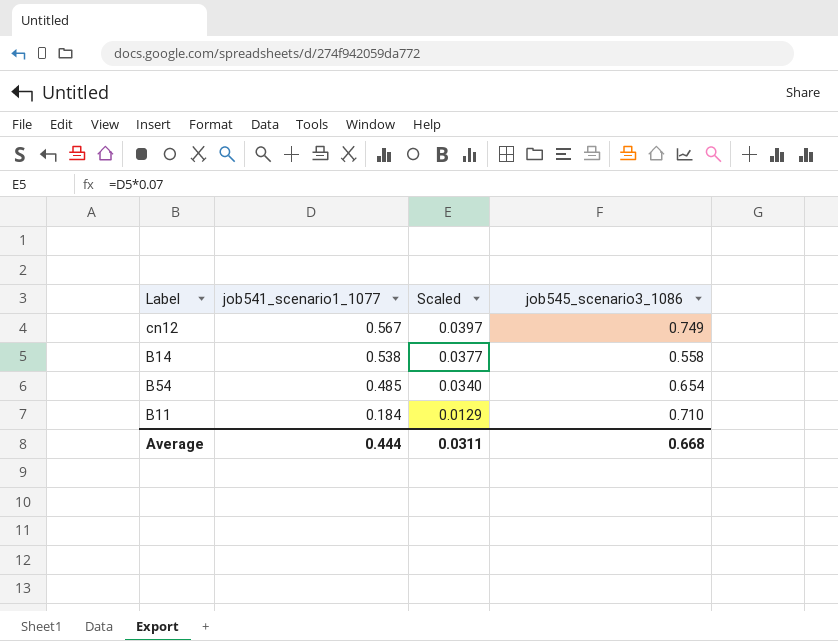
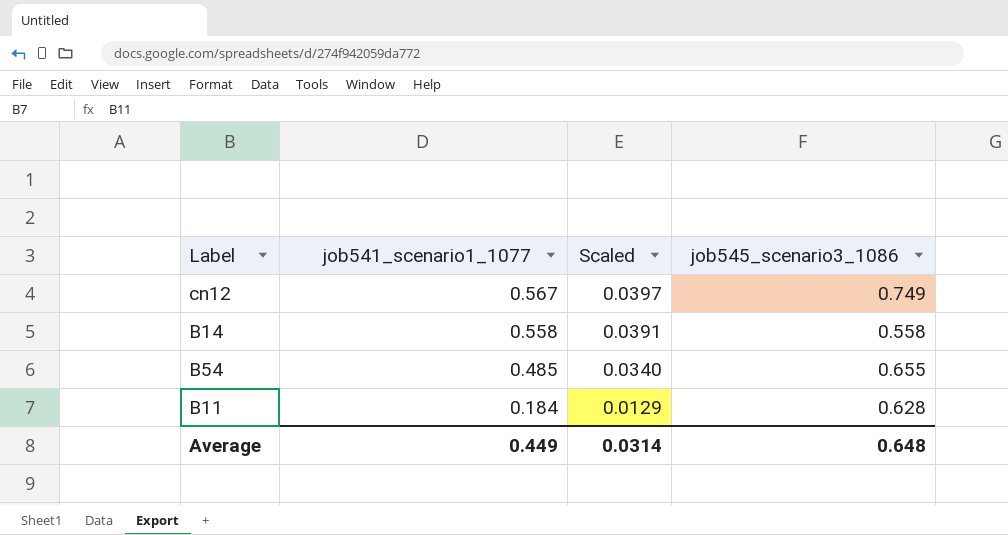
B14 | job541_scenario1_1077: 0.538 -> 0.558
B14 | Scaled: 0.0377 -> 0.0391
B54 | job545_scenario3_1086: 0.654 -> 0.655
B11 | job545_scenario3_1086: 0.710 -> 0.628
Average | job541_scenario1_1077: 0.444 -> 0.449
Average | Scaled: 0.0311 -> 0.0314
Average | job545_scenario3_1086: 0.668 -> 0.648

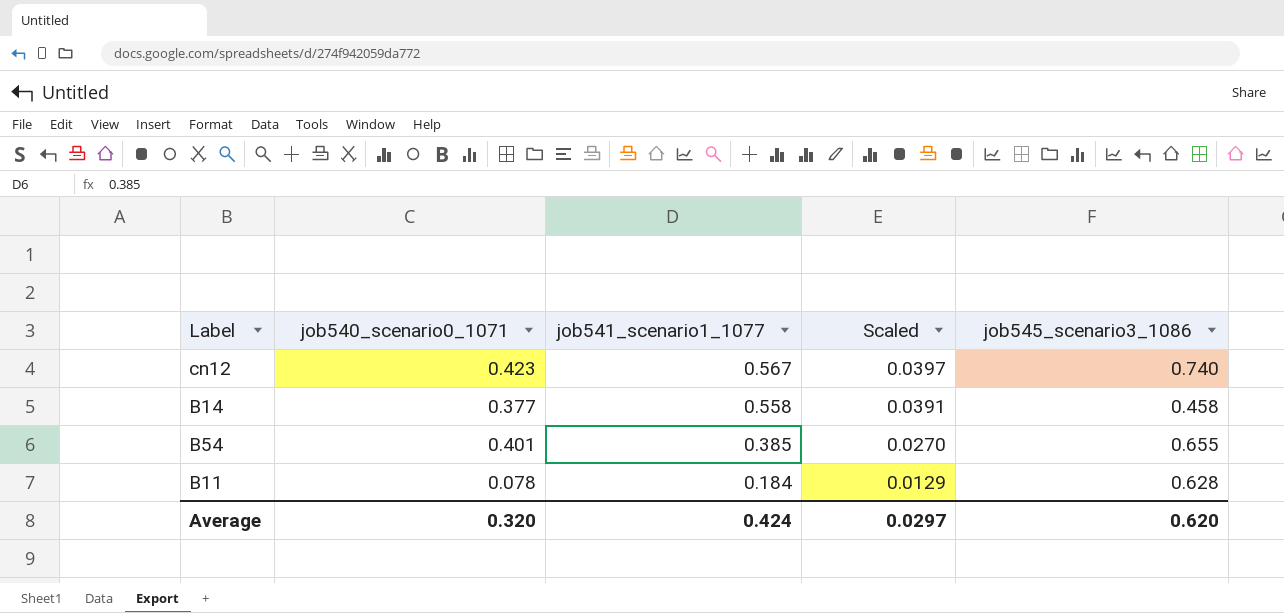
column job540_scenario0_1071 | position: none -> 2
cn12 | job545_scenario3_1086: 0.749 -> 0.740
B14 | job545_scenario3_1086: 0.558 -> 0.458
B54 | job541_scenario1_1077: 0.485 -> 0.385
B54 | Scaled: 0.0340 -> 0.0270
Average | job541_scenario1_1077: 0.449 -> 0.424
Average | Scaled: 0.0314 -> 0.0297
Average | job545_scenario3_1086: 0.648 -> 0.620

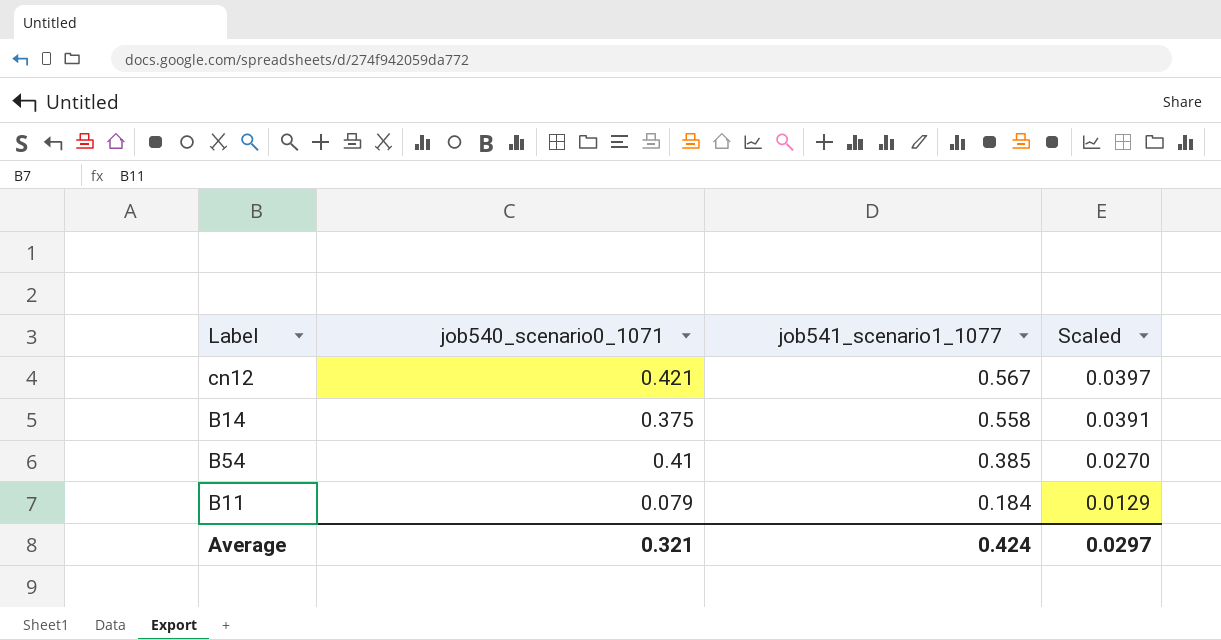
column job545_scenario3_1086 | position: 5 -> none
cn12 | job540_scenario0_1071: 0.423 -> 0.421
B14 | job540_scenario0_1071: 0.377 -> 0.375
B54 | job540_scenario0_1071: 0.401 -> 0.41
B11 | job540_scenario0_1071: 0.078 -> 0.079
Average | job540_scenario0_1071: 0.320 -> 0.321

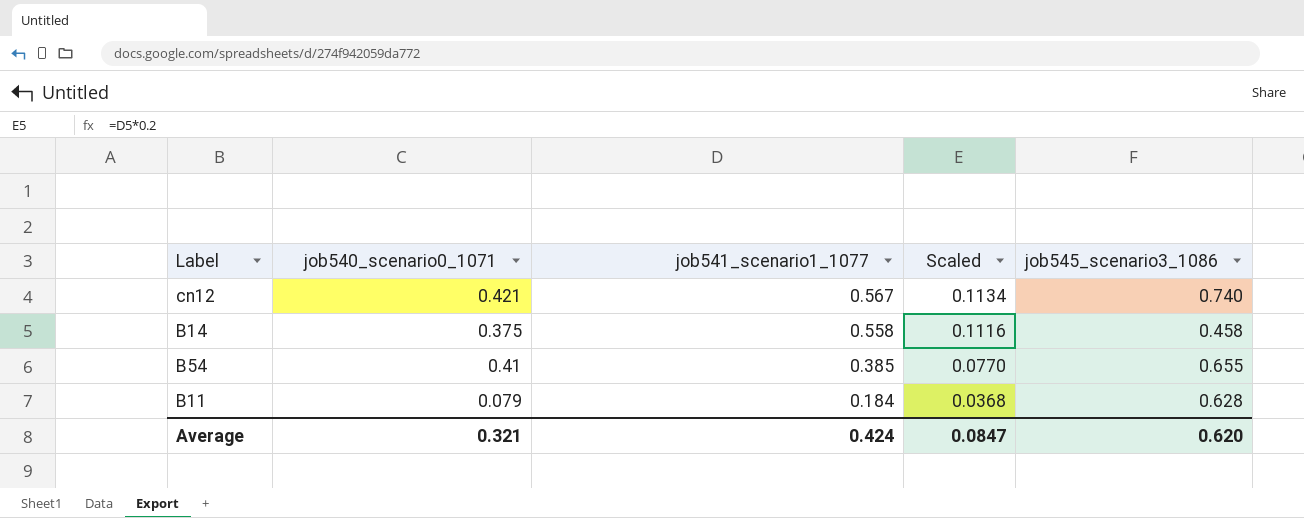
column Scaled | formula: [job541_scenario1_1077] * 0.07 -> [job541_scenario1_1077] * 0.2
column job545_scenario3_1086 | position: none -> 5
Average | Scaled: 0.0297 -> 0.0847

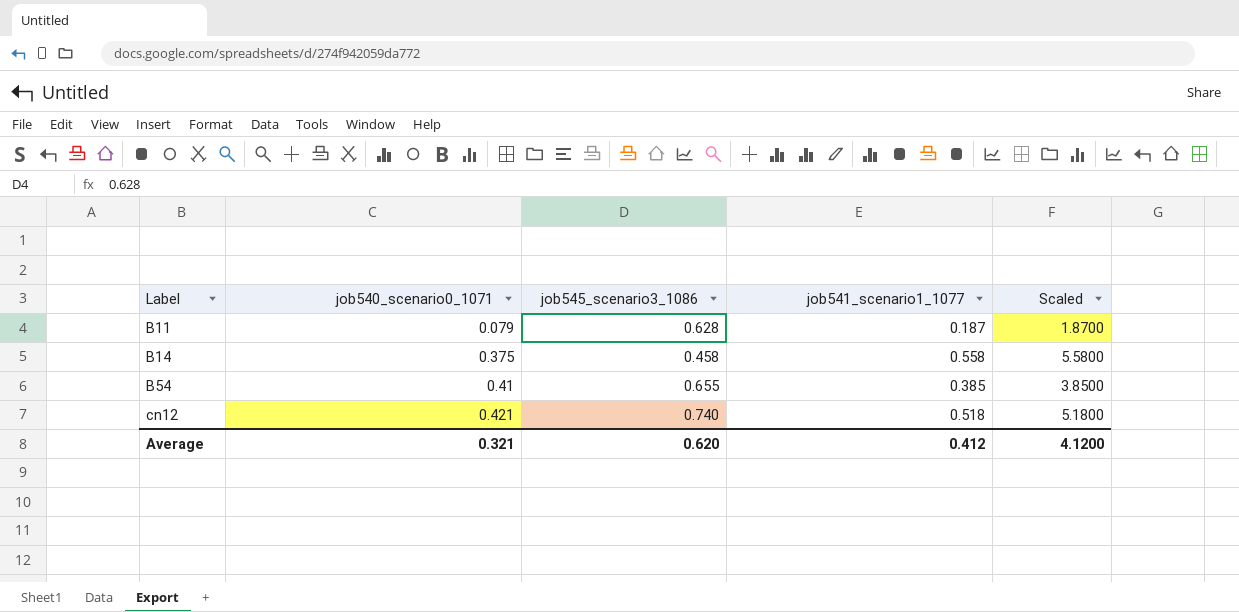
row order: job541_scenario1_1077 descending -> Label ascending
column job545_scenario3_1086 | position: 5 -> 3
column Scaled | formula: [job541_scenario1_1077] * 0.2 -> [job541_scenario1_1077] * 10
B11 | job541_scenario1_1077: 0.184 -> 0.187
cn12 | job541_scenario1_1077: 0.567 -> 0.518
Average | job541_scenario1_1077: 0.424 -> 0.412
Average | Scaled: 0.0847 -> 4.1200

